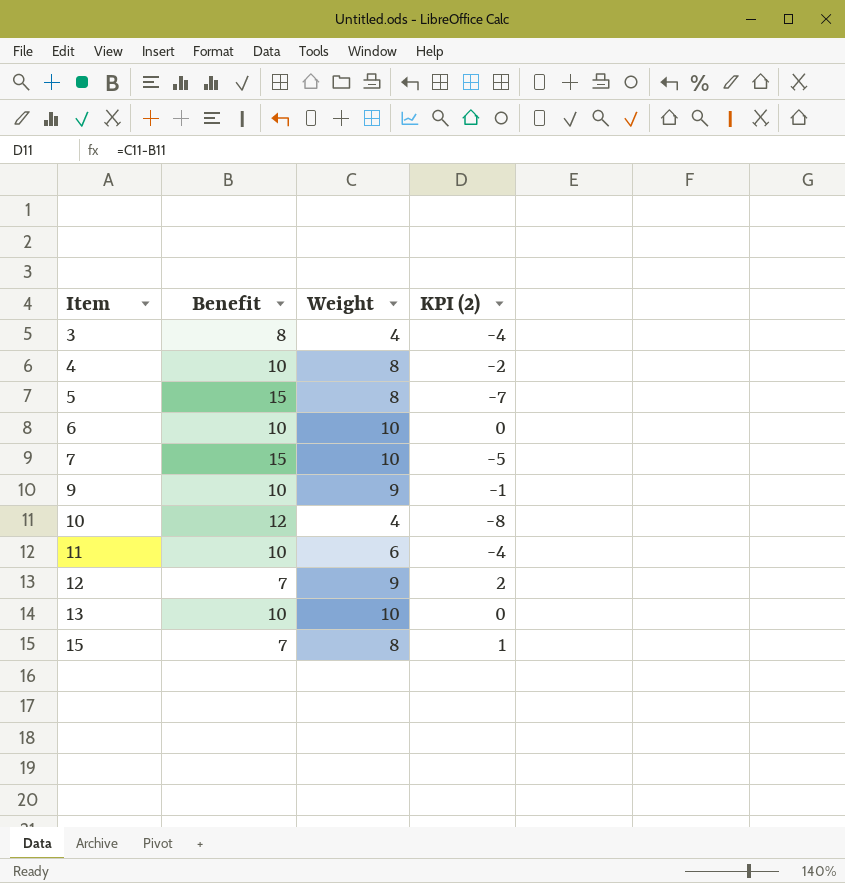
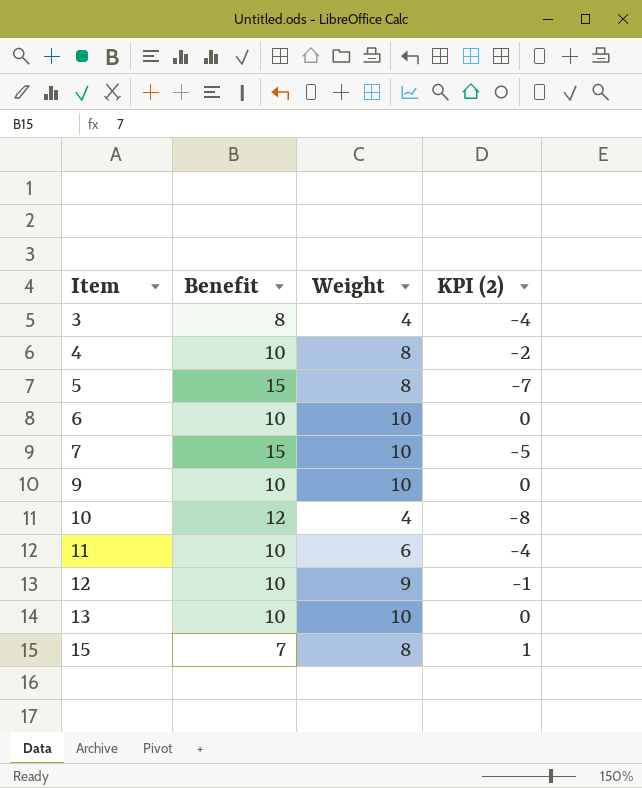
9 | Weight: 9 -> 10
9 | KPI (2): -1 -> 0
12 | Benefit: 7 -> 10
12 | KPI (2): 2 -> -1

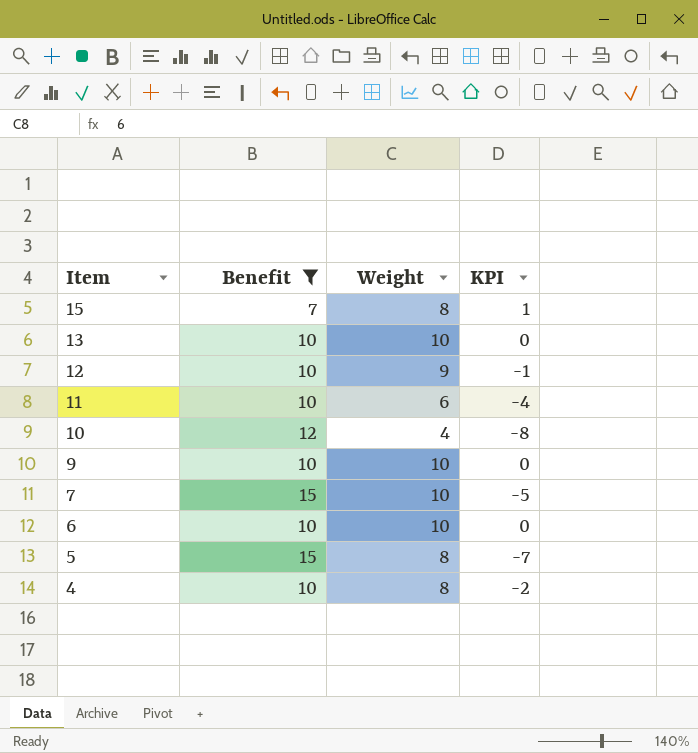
filter: none -> Benefit != 8
row order: Item ascending -> Item descending
column name: KPI (2) -> KPI

